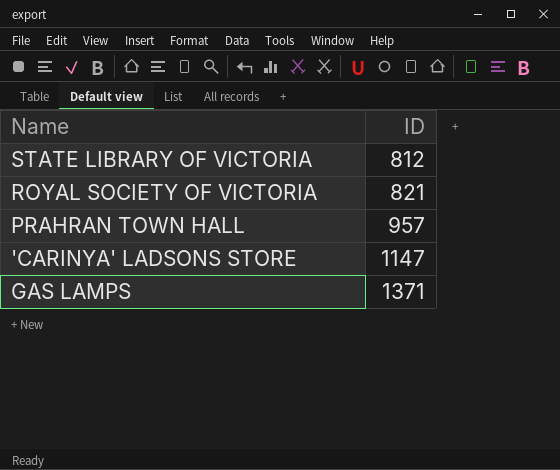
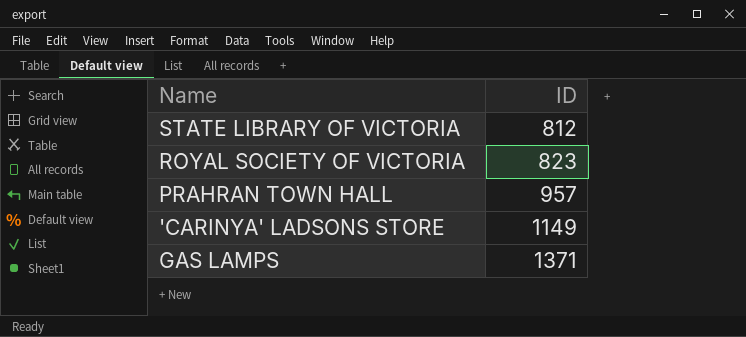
ROYAL SOCIETY OF VICTORIA | ID: 821 -> 823
'CARINYA' LADSONS STORE | ID: 1147 -> 1149

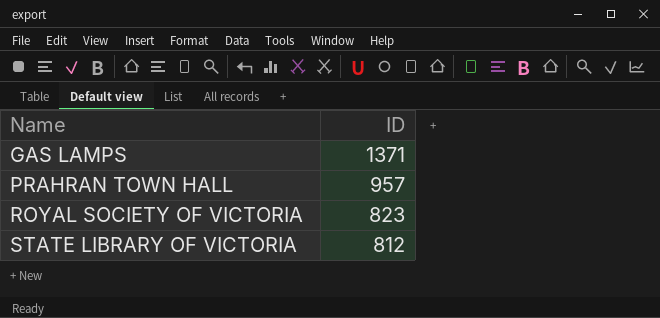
row order: ID ascending -> Name ascending
row 'CARINYA' LADSONS STORE: 1149 -> none

